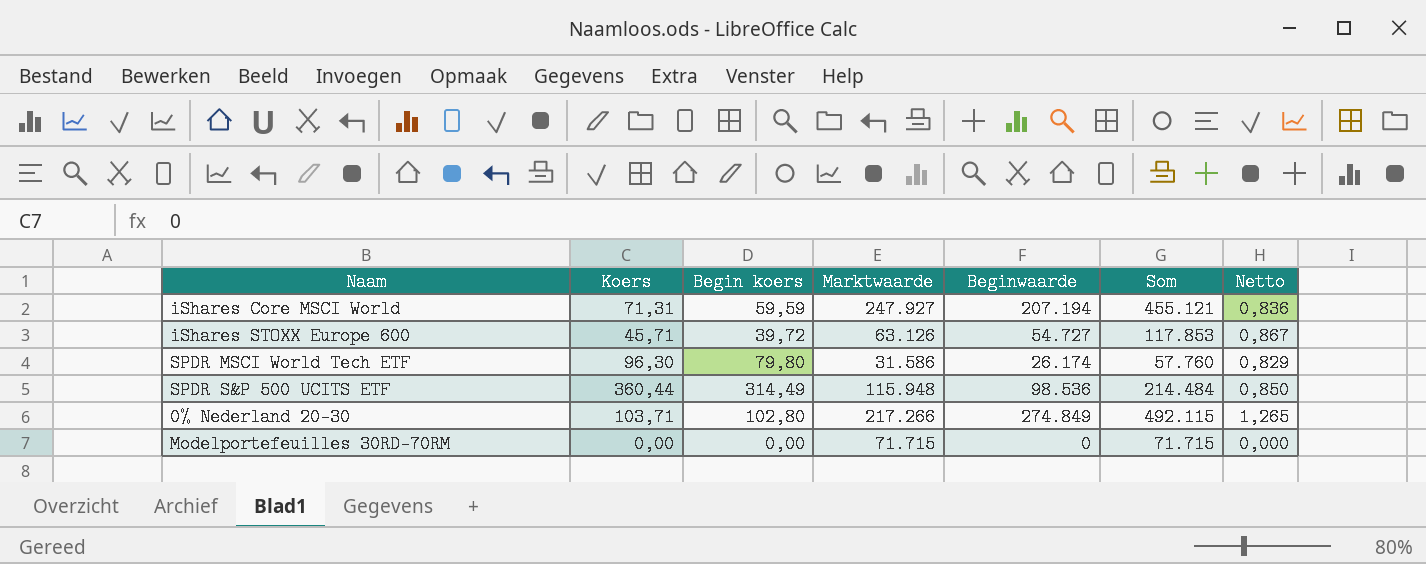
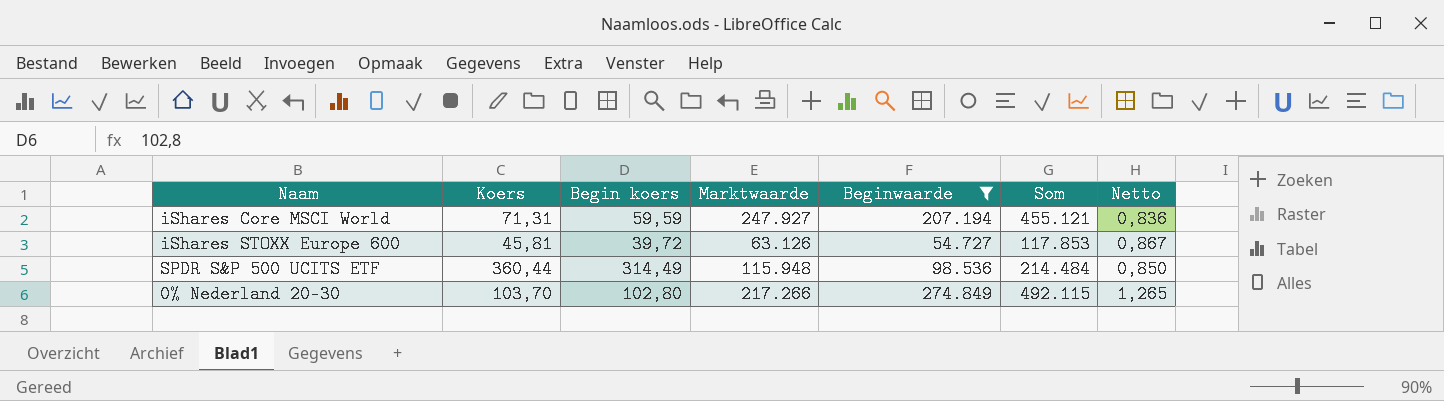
filter: none -> Beginwaarde >= 54.727
iShares STOXX Europe 600 | Koers: 45,71 -> 45,81
0% Nederland 20-30 | Koers: 103,71 -> 103,70

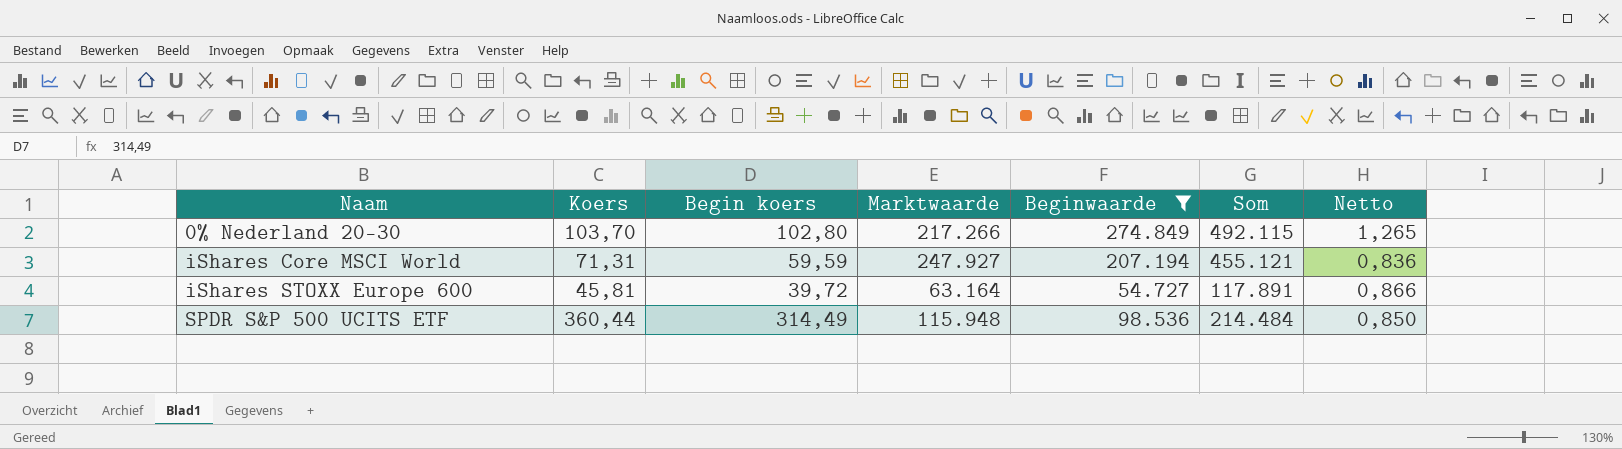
row order: none -> Naam ascending
iShares STOXX Europe 600 | Marktwaarde: 63.126 -> 63.164
iShares STOXX Europe 600 | Som: 117.853 -> 117.891
iShares STOXX Europe 600 | Netto: 0,867 -> 0,866

